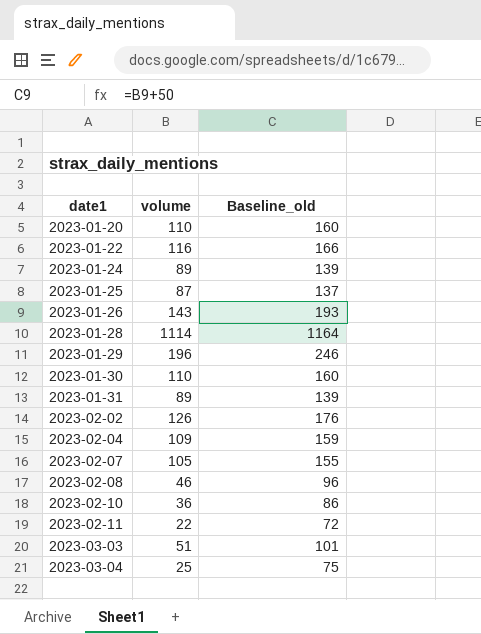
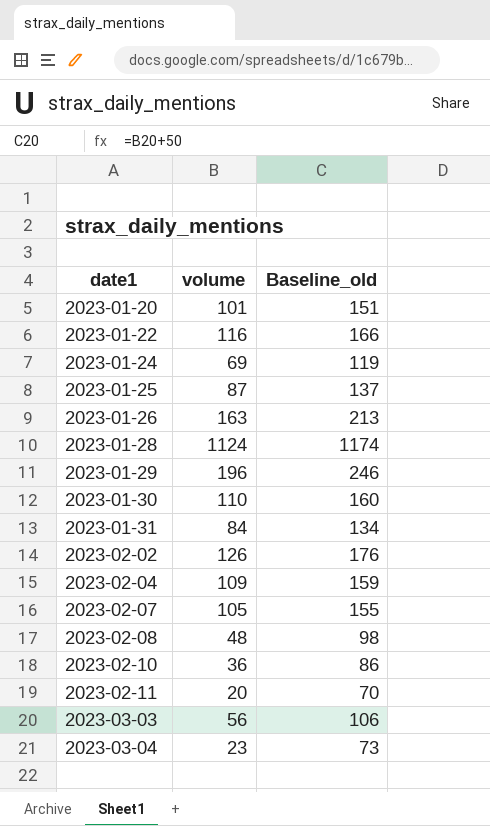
2023-01-20 | volume: 110 -> 101
2023-01-20 | Baseline_old: 160 -> 151
2023-01-24 | volume: 89 -> 69
2023-01-24 | Baseline_old: 139 -> 119
2023-01-26 | volume: 143 -> 163
2023-01-26 | Baseline_old: 193 -> 213
2023-01-28 | volume: 1114 -> 1124
2023-01-28 | Baseline_old: 1164 -> 1174
2023-01-31 | volume: 89 -> 84
2023-01-31 | Baseline_old: 139 -> 134
2023-02-08 | volume: 46 -> 48
2023-02-08 | Baseline_old: 96 -> 98
2023-02-11 | volume: 22 -> 20
2023-02-11 | Baseline_old: 72 -> 70
2023-03-03 | volume: 51 -> 56
2023-03-03 | Baseline_old: 101 -> 106
2023-03-04 | volume: 25 -> 23
2023-03-04 | Baseline_old: 75 -> 73

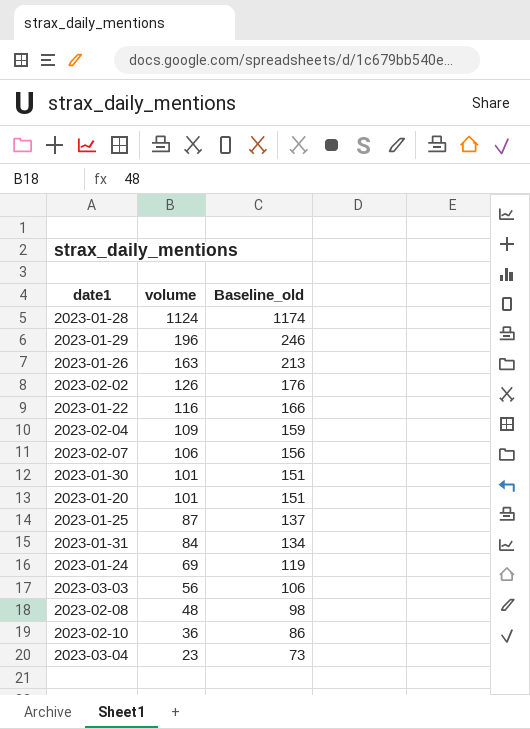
row order: date1 ascending -> volume descending
row 2023-02-11: 20 | 70 -> none
2023-02-07 | volume: 105 -> 106
2023-02-07 | Baseline_old: 155 -> 156
2023-01-30 | volume: 110 -> 101
2023-01-30 | Baseline_old: 160 -> 151

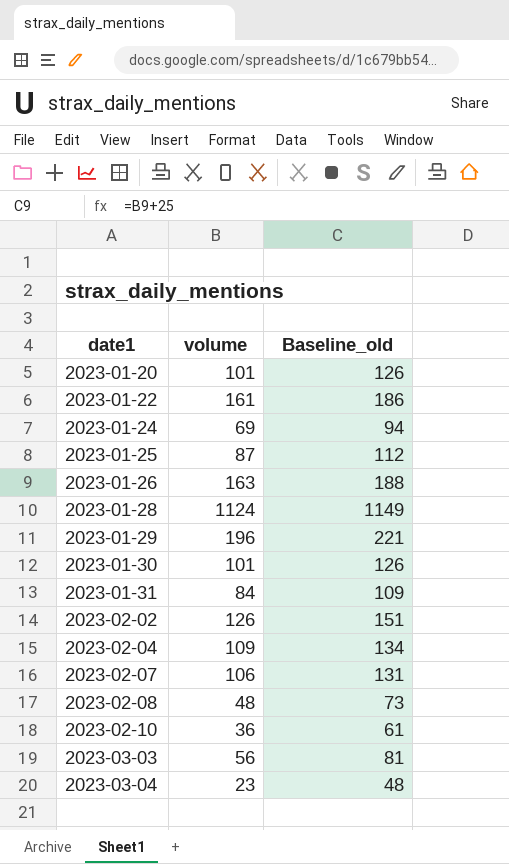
row order: volume descending -> date1 ascending
column Baseline_old | formula: [volume] + 50 -> [volume] + 25
2023-01-22 | volume: 116 -> 161

